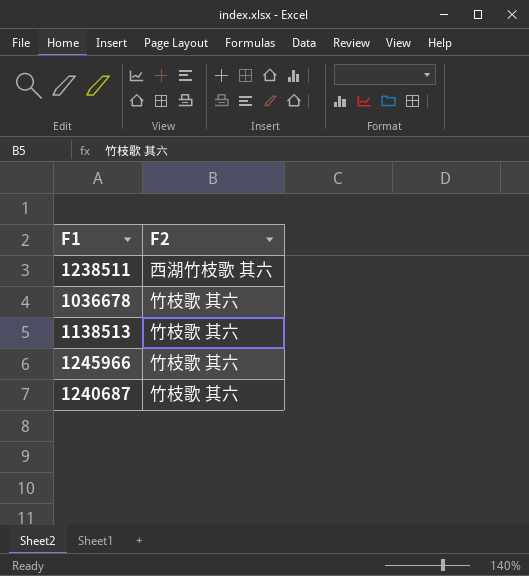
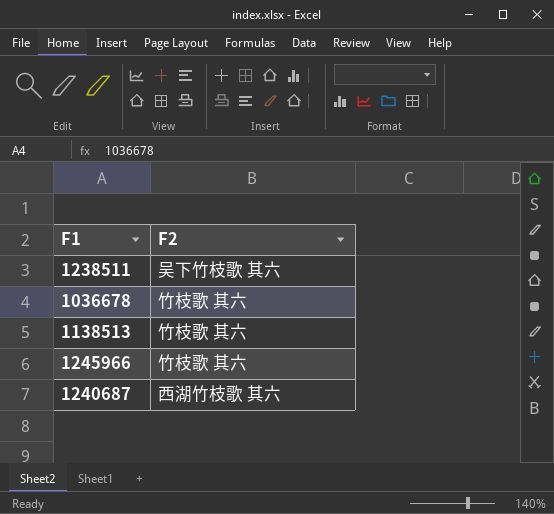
1238511 | F2: 西湖竹枝歌 其六 -> 吴下竹枝歌 其六
1240687 | F2: 竹枝歌 其六 -> 西湖竹枝歌 其六

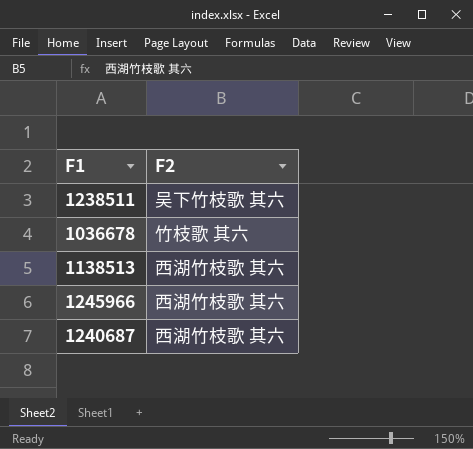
1138513 | F2: 竹枝歌 其六 -> 西湖竹枝歌 其六
1245966 | F2: 竹枝歌 其六 -> 西湖竹枝歌 其六

